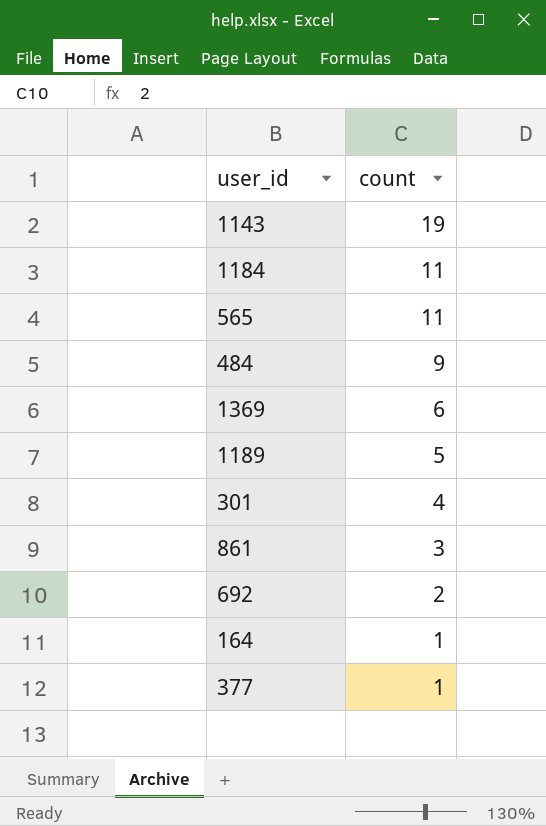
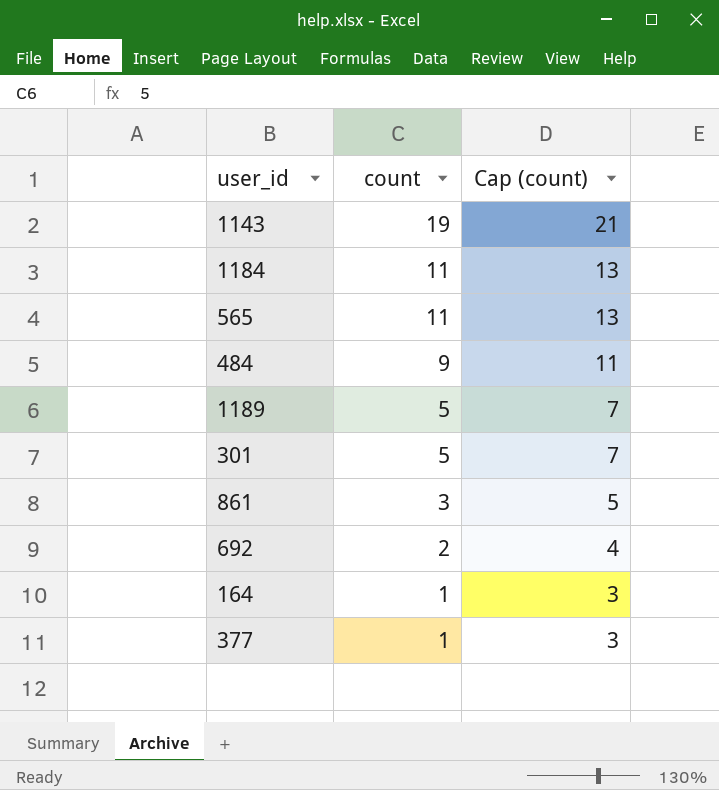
column Cap (count) | formula: none -> [count] + 2
row 1369: 6 -> none
301 | count: 4 -> 5

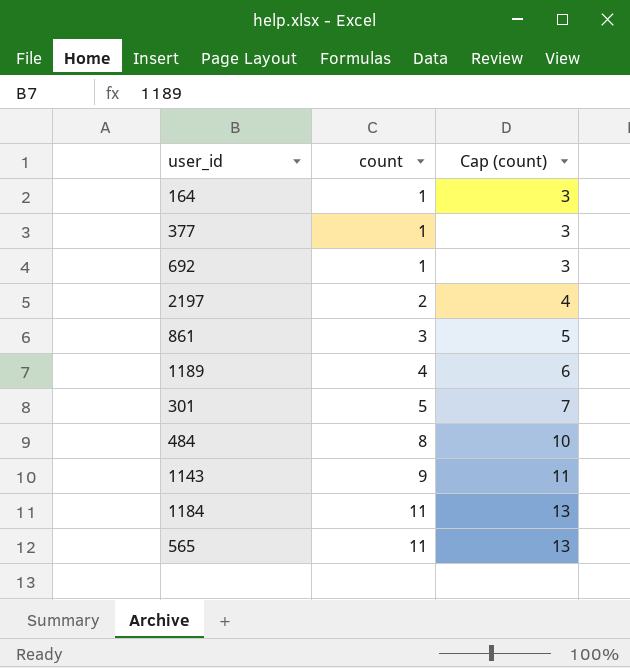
row order: count descending -> count ascending
692 | count: 2 -> 1
692 | Cap (count): 4 -> 3
row 2197: none -> 2 | 4
1189 | count: 5 -> 4
1189 | Cap (count): 7 -> 6
484 | count: 9 -> 8
484 | Cap (count): 11 -> 10
1143 | count: 19 -> 9
1143 | Cap (count): 21 -> 11

